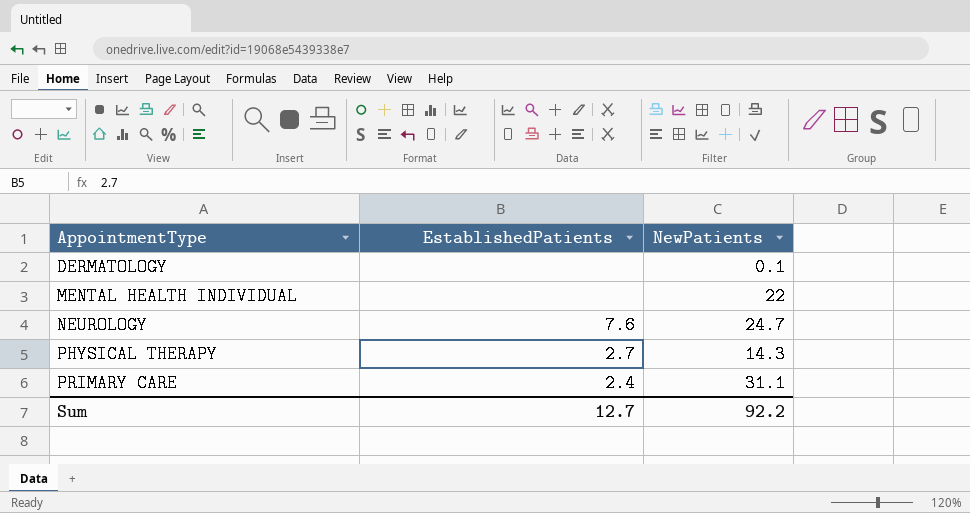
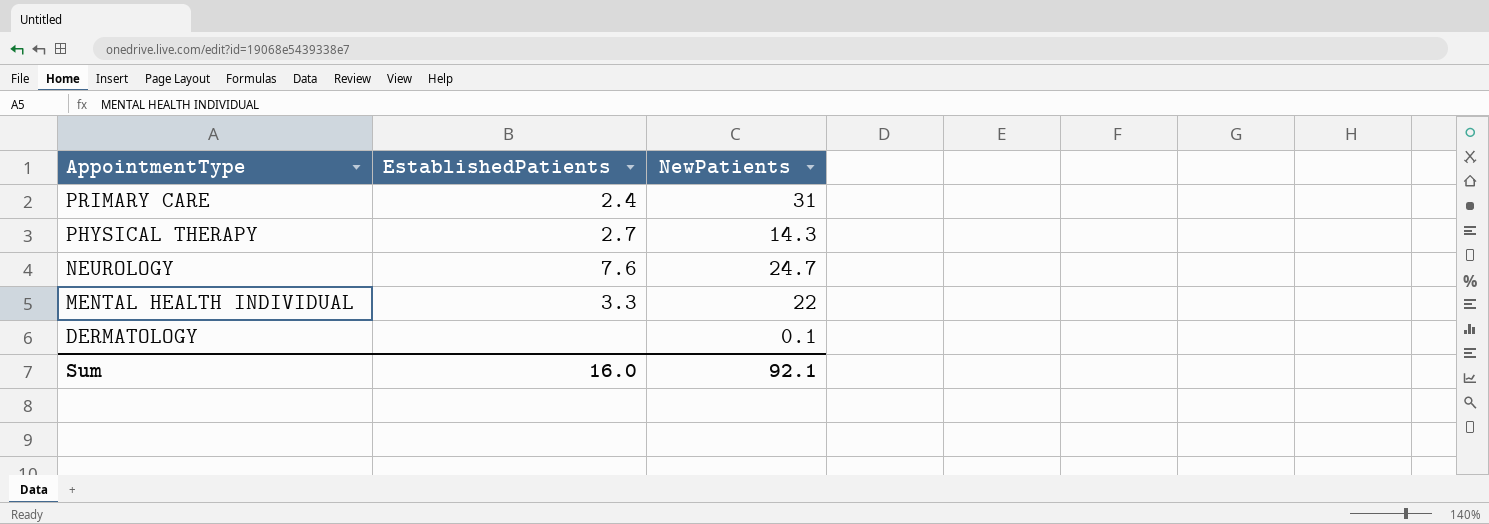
row order: AppointmentType ascending -> AppointmentType descending
PRIMARY CARE | NewPatients: 31.1 -> 31
MENTAL HEALTH INDIVIDUAL | EstablishedPatients: none -> 3.3
Sum | EstablishedPatients: 12.7 -> 16.0
Sum | NewPatients: 92.2 -> 92.1

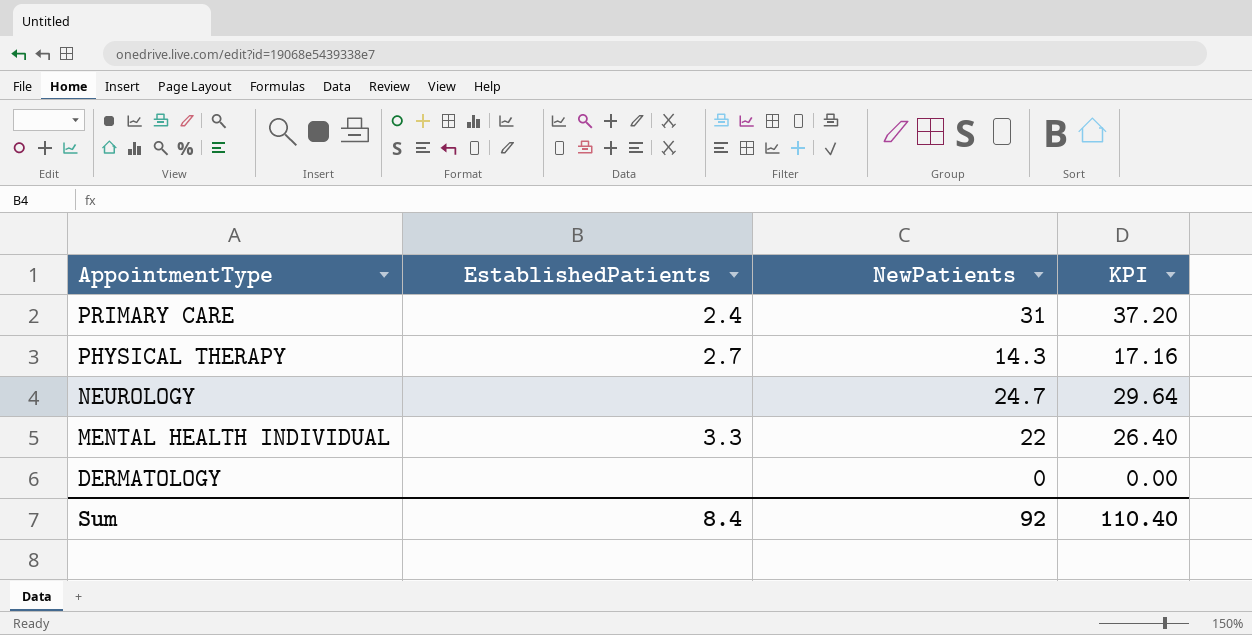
column KPI | formula: none -> [NewPatients] * 1.2
NEUROLOGY | EstablishedPatients: 7.6 -> none
DERMATOLOGY | NewPatients: 0.1 -> 0
Sum | EstablishedPatients: 16.0 -> 8.4
Sum | NewPatients: 92.1 -> 92

